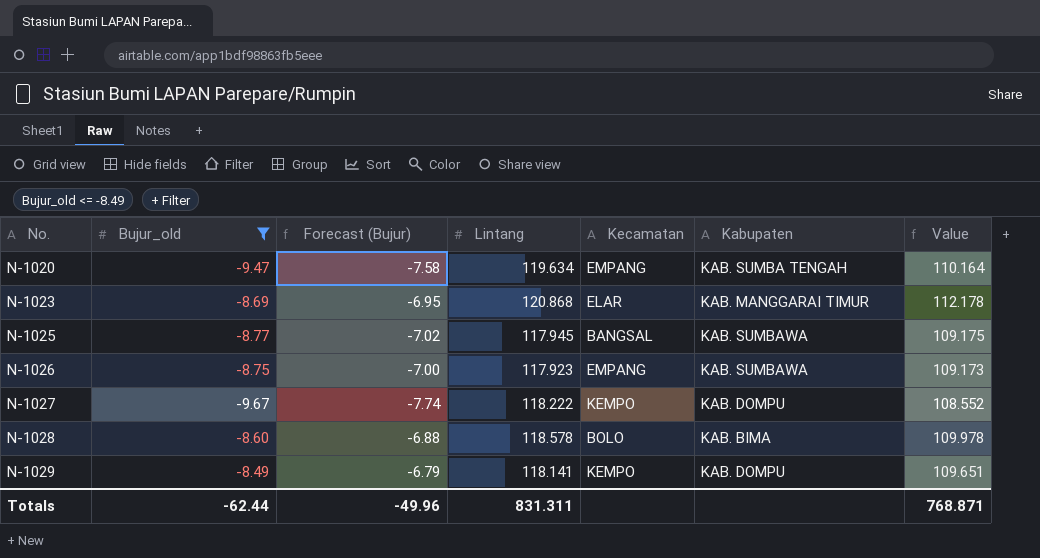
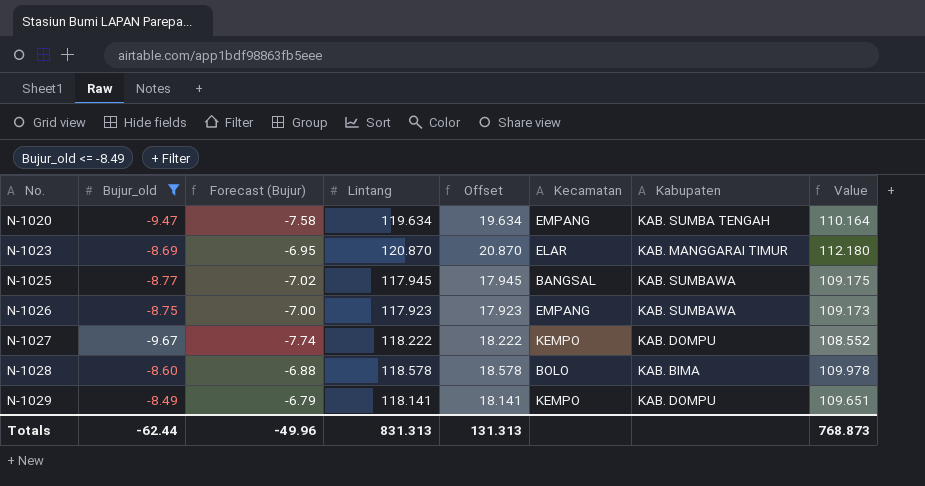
column Offset | formula: none -> [Lintang] - 100
N-1023 | Lintang: 120.868 -> 120.870
N-1023 | Value: 112.178 -> 112.180
Totals | Lintang: 831.311 -> 831.313
Totals | Value: 768.871 -> 768.873

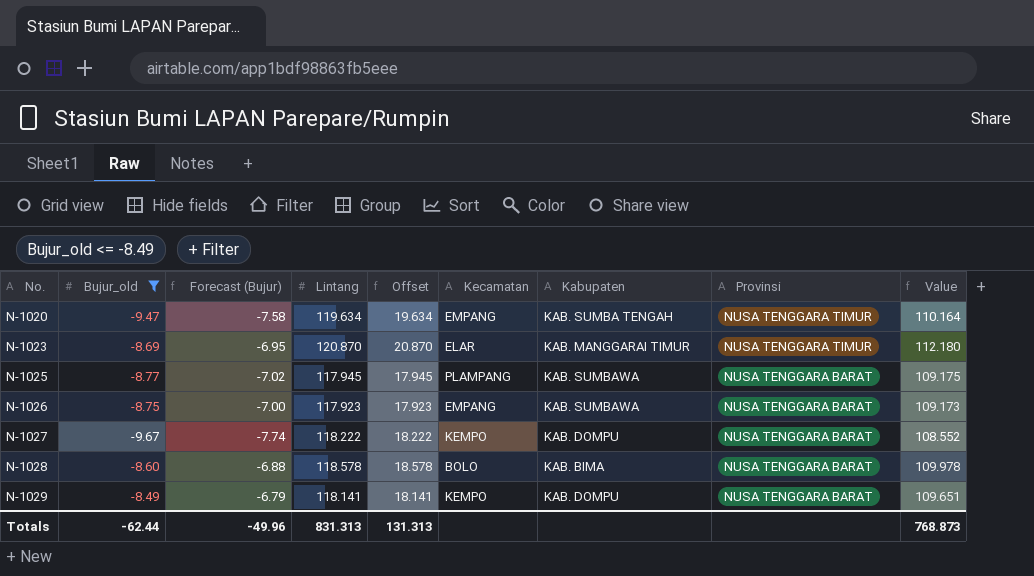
column Provinsi | position: none -> 8
N-1025 | Kecamatan: BANGSAL -> PLAMPANG

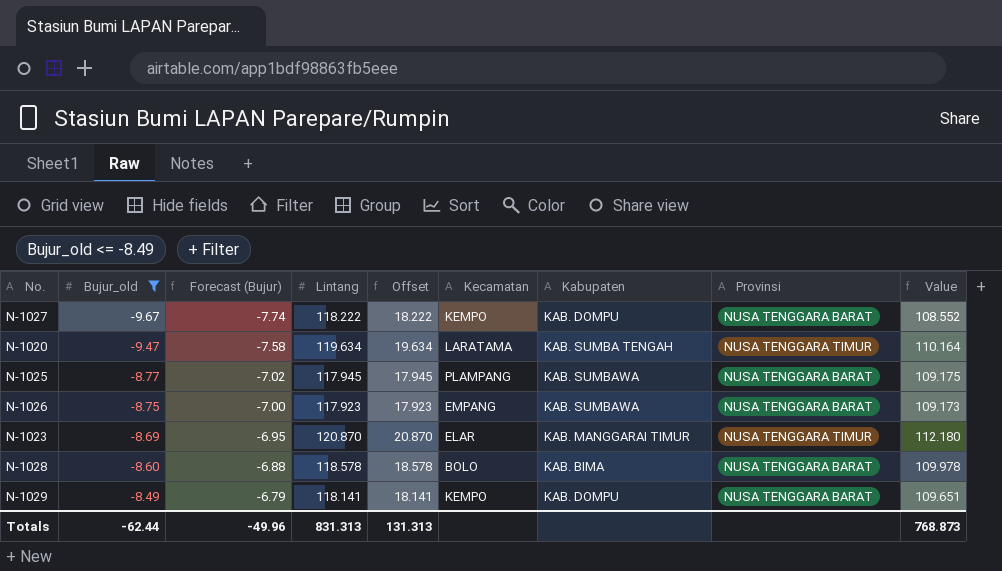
row order: No. ascending -> Bujur_old ascending
N-1020 | Kecamatan: EMPANG -> LARATAMA

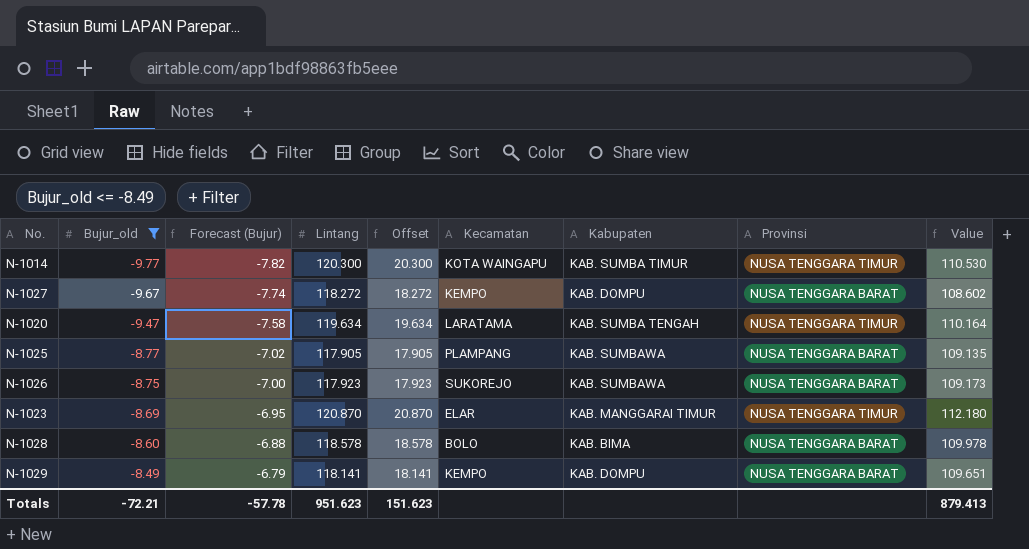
row N-1014: none -> -9.77 | -7.82 | 120.300 | 20.300 | KOTA WAINGAPU | KAB. SUMBA TIMUR | NUSA TENGGARA TIMUR | 110.530
N-1027 | Lintang: 118.222 -> 118.272
N-1027 | Offset: 18.222 -> 18.272
N-1027 | Value: 108.552 -> 108.602
N-1025 | Lintang: 117.945 -> 117.905
N-1025 | Offset: 17.945 -> 17.905
N-1025 | Value: 109.175 -> 109.135
N-1026 | Kecamatan: EMPANG -> SUKOREJO
Totals | Bujur_old: -62.44 -> -72.21
Totals | Forecast (Bujur): -49.96 -> -57.78
Totals | Lintang: 831.313 -> 951.623
Totals | Offset: 131.313 -> 151.623
Totals | Value: 768.873 -> 879.413

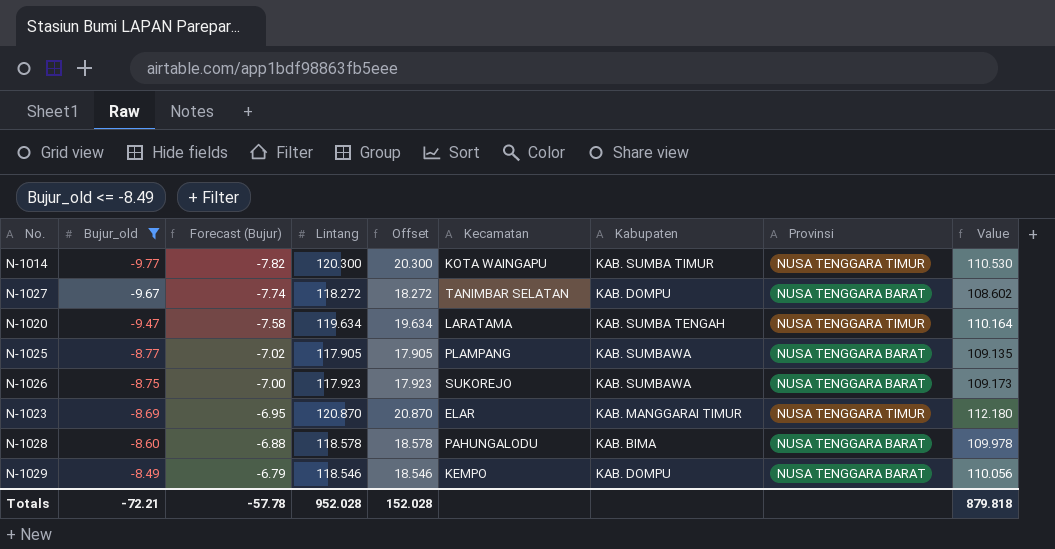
N-1027 | Kecamatan: KEMPO -> TANIMBAR SELATAN
N-1028 | Kecamatan: BOLO -> PAHUNGALODU
N-1029 | Lintang: 118.141 -> 118.546
N-1029 | Offset: 18.141 -> 18.546
N-1029 | Value: 109.651 -> 110.056
Totals | Lintang: 951.623 -> 952.028
Totals | Offset: 151.623 -> 152.028
Totals | Value: 879.413 -> 879.818

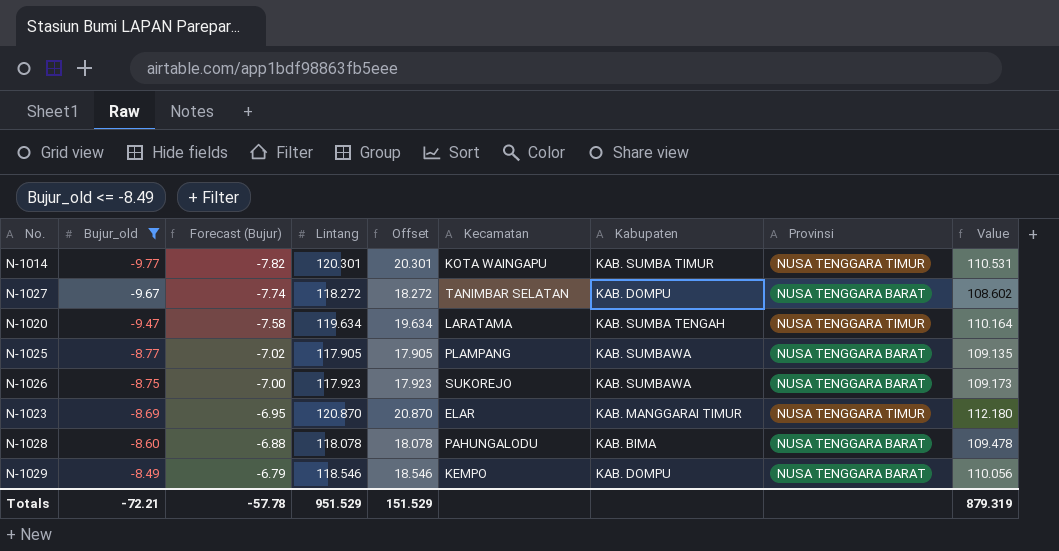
N-1014 | Lintang: 120.300 -> 120.301
N-1014 | Offset: 20.300 -> 20.301
N-1014 | Value: 110.530 -> 110.531
N-1028 | Lintang: 118.578 -> 118.078
N-1028 | Offset: 18.578 -> 18.078
N-1028 | Value: 109.978 -> 109.478
Totals | Lintang: 952.028 -> 951.529
Totals | Offset: 152.028 -> 151.529
Totals | Value: 879.818 -> 879.319

